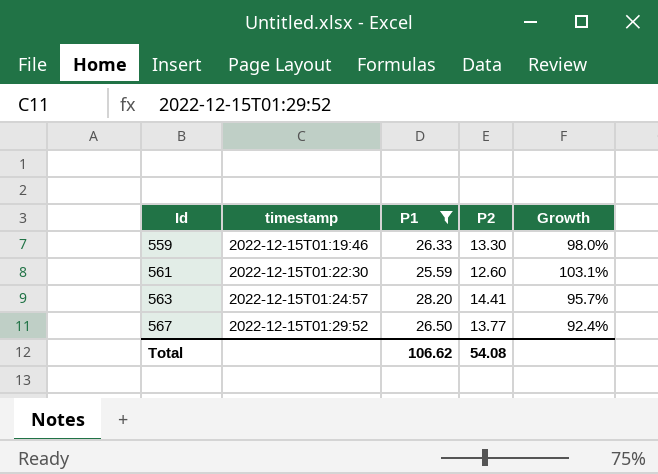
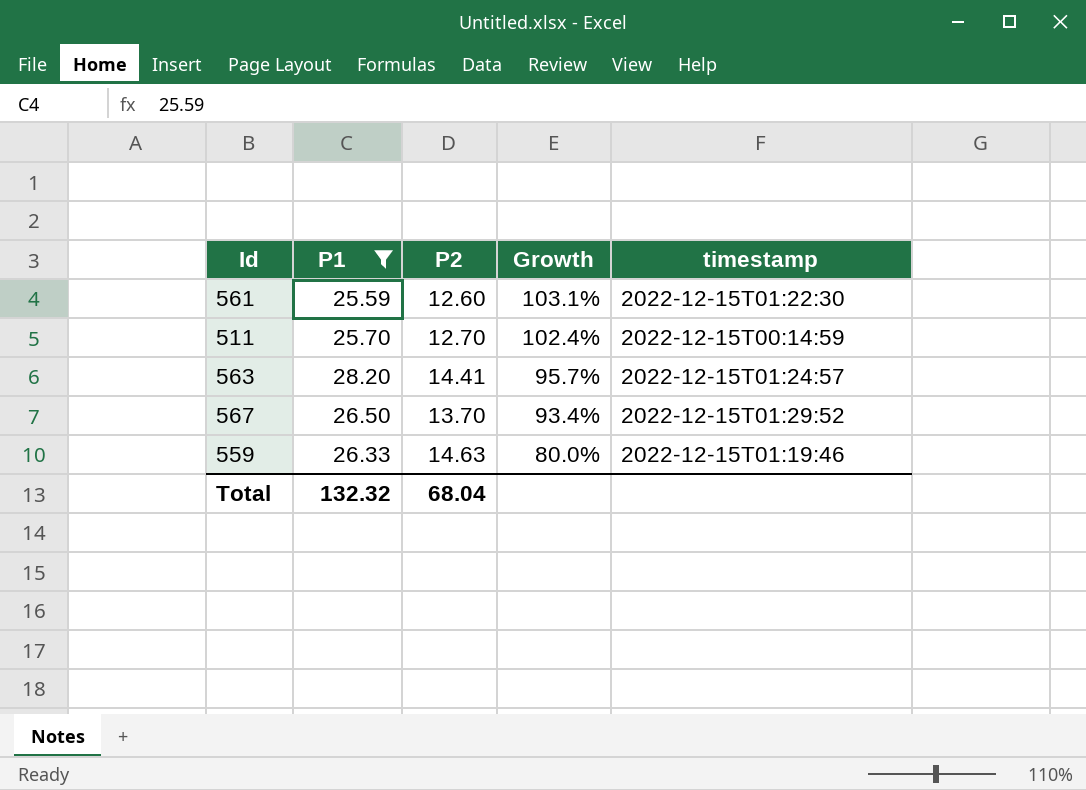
row order: Id ascending -> Growth descending
column timestamp | position: 2 -> 5
row 511: none -> 25.70 | 12.70 | 102.4% | 2022-12-15T00:14:59
567 | P2: 13.77 -> 13.70
567 | Growth: 92.4% -> 93.4%
559 | P2: 13.30 -> 14.63
559 | Growth: 98.0% -> 80.0%
Total | P1: 106.62 -> 132.32
Total | P2: 54.08 -> 68.04

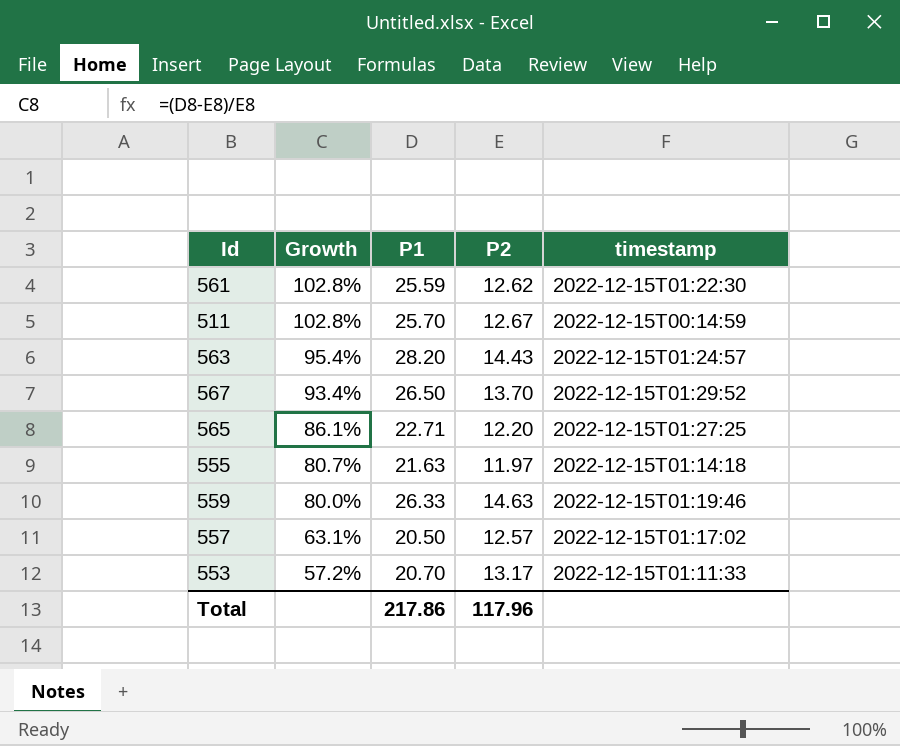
filter: P1 >= 25.59 -> none
column Growth | position: 4 -> 2
561 | Growth: 103.1% -> 102.8%
561 | P2: 12.60 -> 12.62
511 | Growth: 102.4% -> 102.8%
511 | P2: 12.70 -> 12.67
563 | Growth: 95.7% -> 95.4%
563 | P2: 14.41 -> 14.43
Total | P1: 132.32 -> 217.86
Total | P2: 68.04 -> 117.96

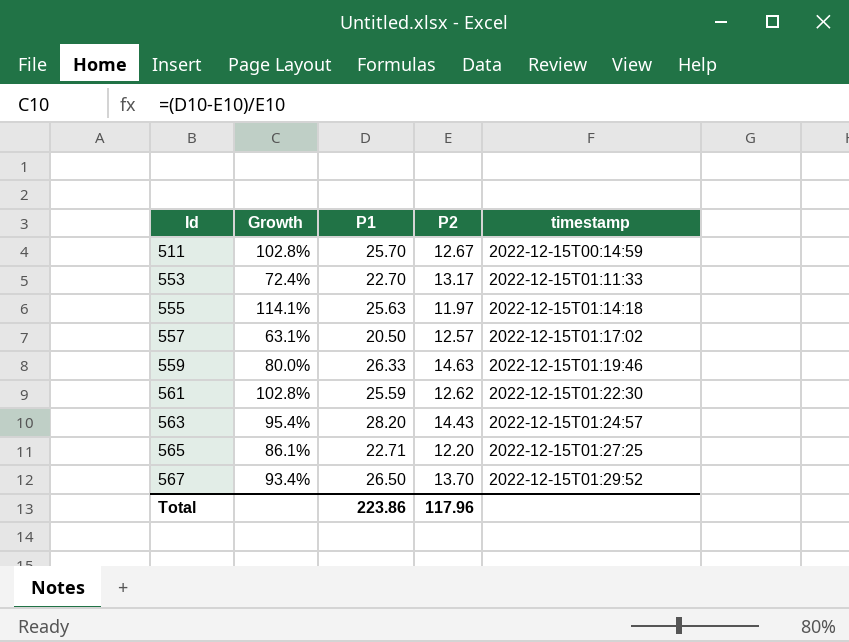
row order: Growth descending -> Id ascending
553 | Growth: 57.2% -> 72.4%
553 | P1: 20.70 -> 22.70
555 | Growth: 80.7% -> 114.1%
555 | P1: 21.63 -> 25.63
Total | P1: 217.86 -> 223.86

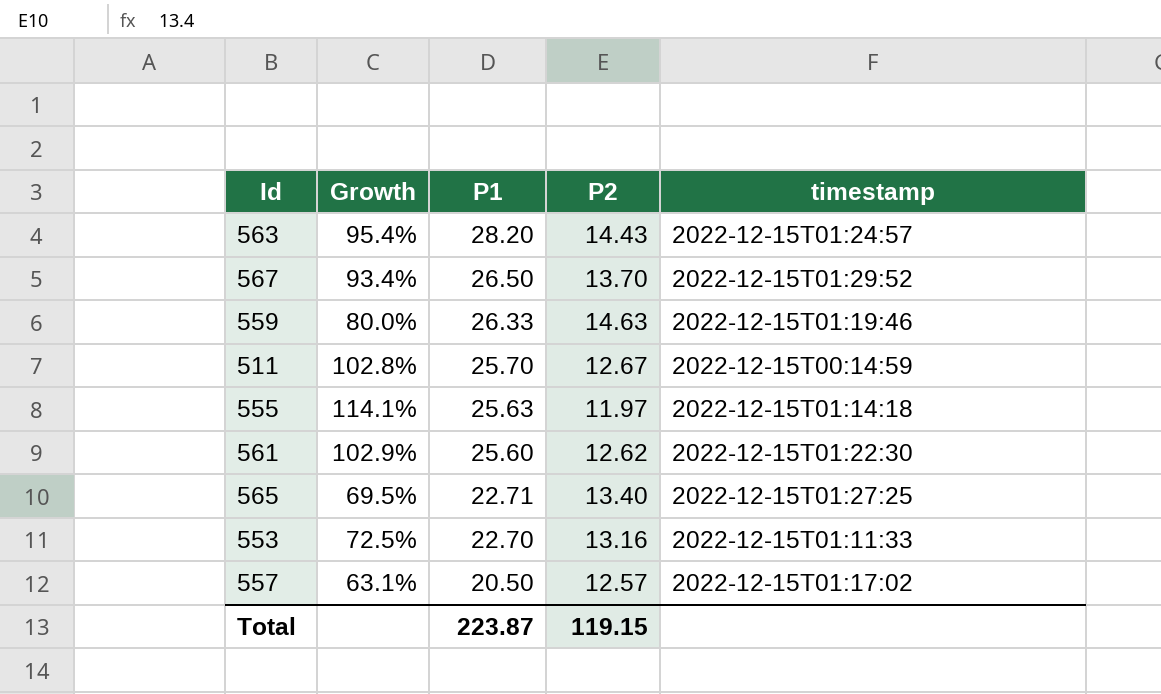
row order: Id ascending -> P1 descending
561 | Growth: 102.8% -> 102.9%
561 | P1: 25.59 -> 25.60
565 | Growth: 86.1% -> 69.5%
565 | P2: 12.20 -> 13.40
553 | Growth: 72.4% -> 72.5%
553 | P2: 13.17 -> 13.16
Total | P1: 223.86 -> 223.87
Total | P2: 117.96 -> 119.15

